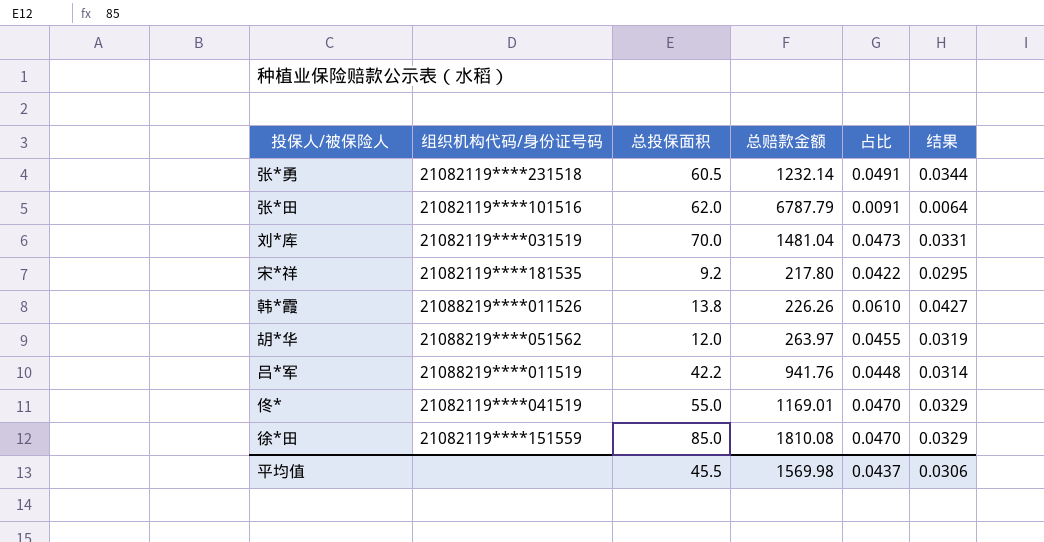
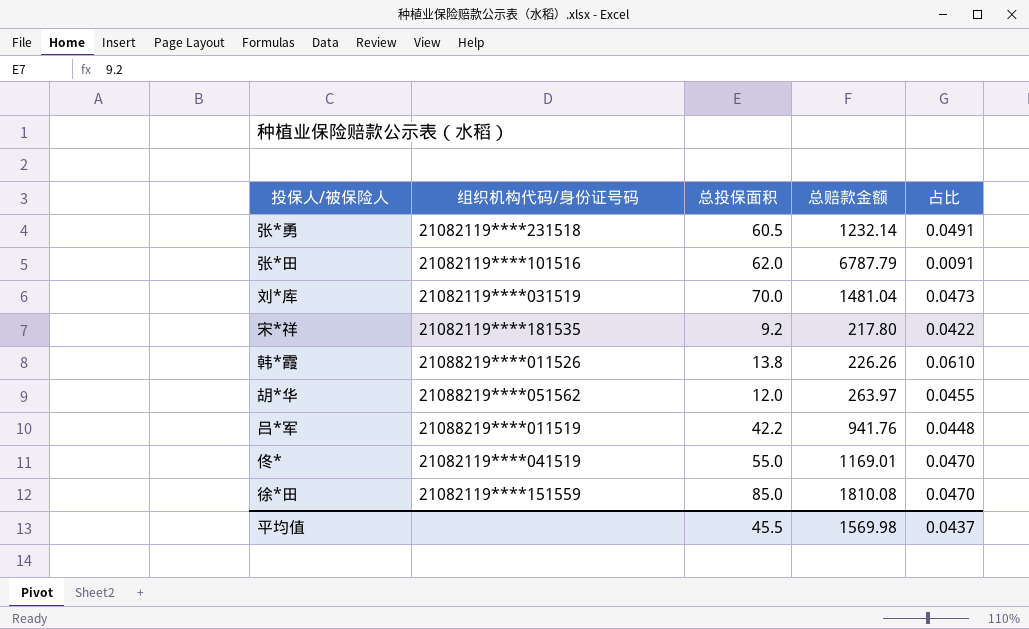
column 结果 | formula: [占比] * 0.7 -> none

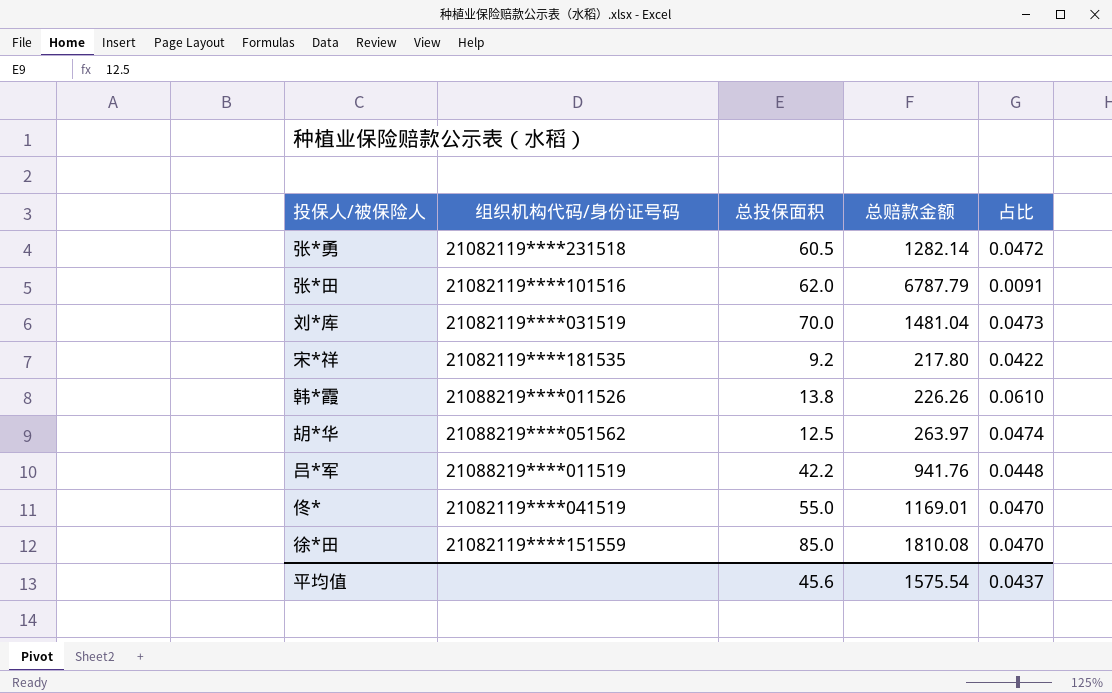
张*勇 | 总赔款金额: 1232.14 -> 1282.14
张*勇 | 占比: 0.0491 -> 0.0472
胡*华 | 总投保面积: 12.0 -> 12.5
胡*华 | 占比: 0.0455 -> 0.0474
平均值 | 总投保面积: 45.5 -> 45.6
平均值 | 总赔款金额: 1569.98 -> 1575.54

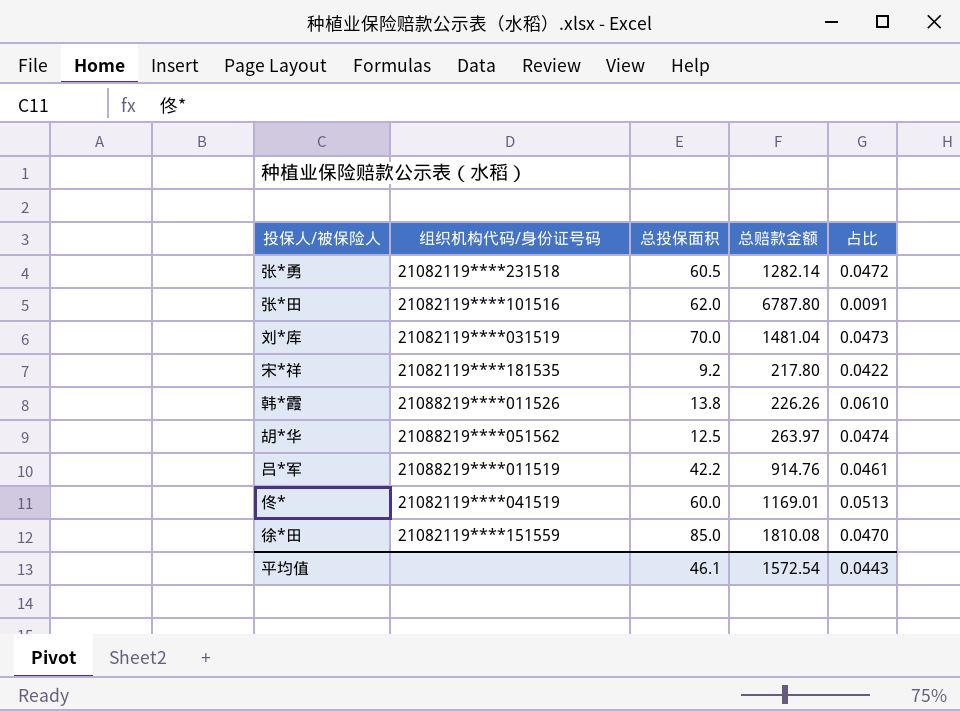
张*田 | 总赔款金额: 6787.79 -> 6787.80
吕*军 | 总赔款金额: 941.76 -> 914.76
吕*军 | 占比: 0.0448 -> 0.0461
佟* | 总投保面积: 55.0 -> 60.0
佟* | 占比: 0.0470 -> 0.0513
平均值 | 总投保面积: 45.6 -> 46.1
平均值 | 总赔款金额: 1575.54 -> 1572.54
平均值 | 占比: 0.0437 -> 0.0443

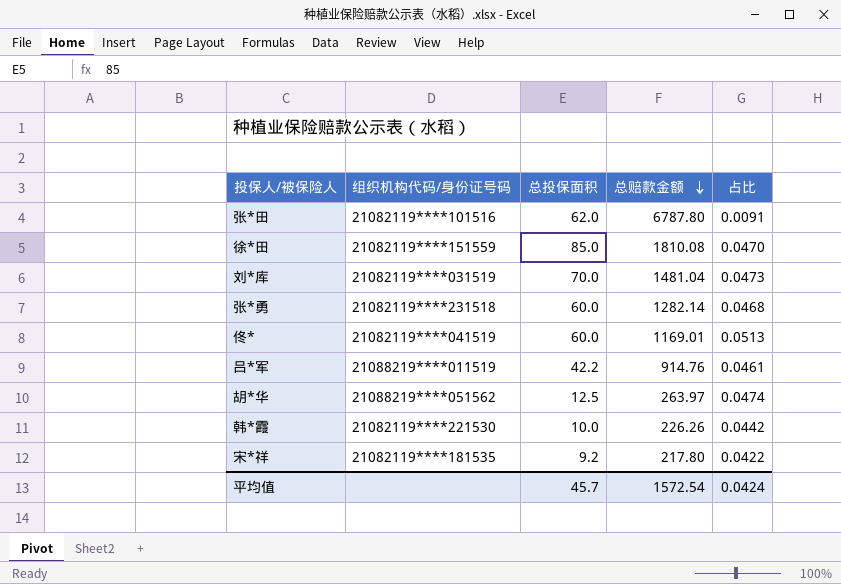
row order: none -> 总赔款金额 descending
张*勇 | 总投保面积: 60.5 -> 60.0
张*勇 | 占比: 0.0472 -> 0.0468
韩*霞 | 组织机构代码/身份证号码: 21088219****011526 -> 21082119****221530
韩*霞 | 总投保面积: 13.8 -> 10.0
韩*霞 | 占比: 0.0610 -> 0.0442
平均值 | 总投保面积: 46.1 -> 45.7
平均值 | 占比: 0.0443 -> 0.0424

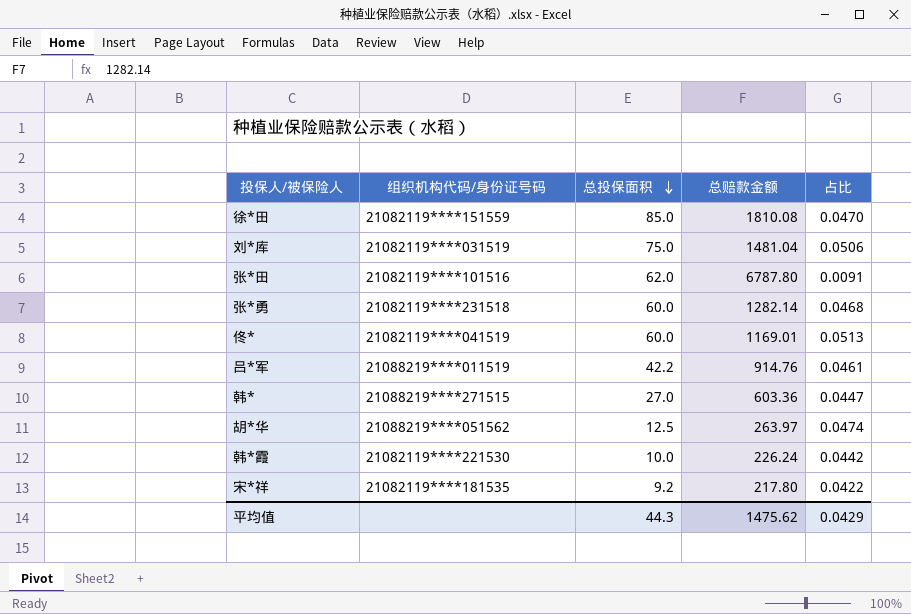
row order: 总赔款金额 descending -> 总投保面积 descending
刘*库 | 总投保面积: 70.0 -> 75.0
刘*库 | 占比: 0.0473 -> 0.0506
row 韩*: none -> 21088219****271515 | 27.0 | 603.36 | 0.0447
韩*霞 | 总赔款金额: 226.26 -> 226.24
平均值 | 总投保面积: 45.7 -> 44.3
平均值 | 总赔款金额: 1572.54 -> 1475.62
平均值 | 占比: 0.0424 -> 0.0429

